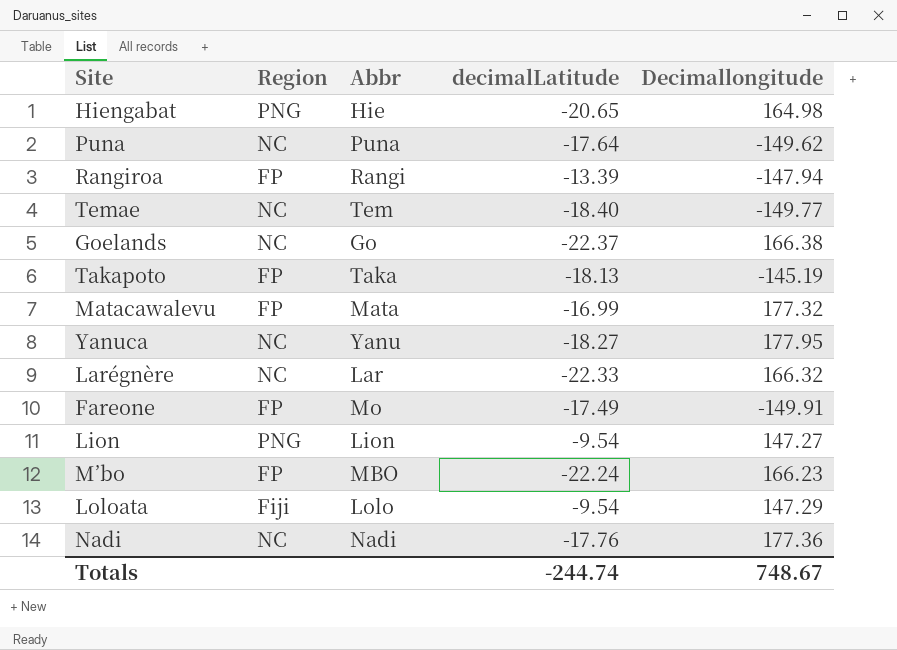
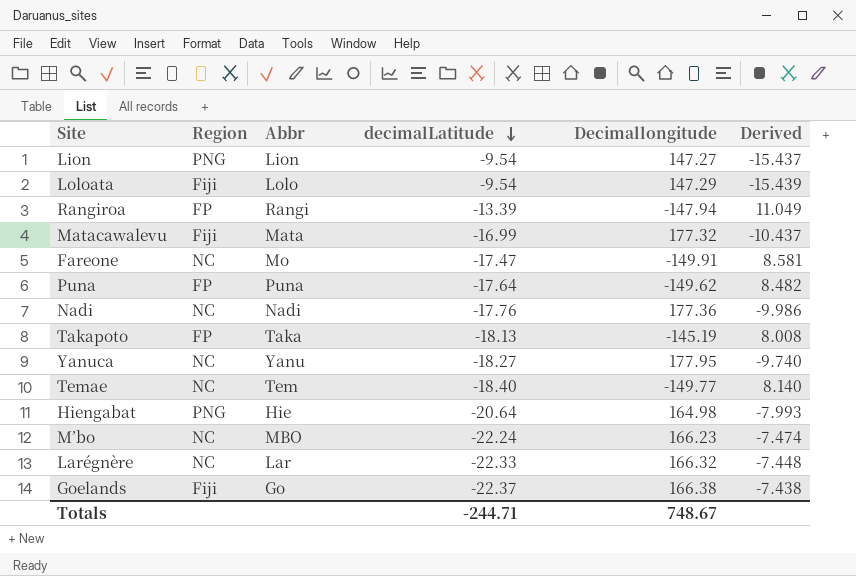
row order: none -> decimalLatitude descending
column Derived | formula: none -> [Decimallongitude] / [decimalLatitude]
Matacawalevu | Region: FP -> Fiji
Fareone | Region: FP -> NC
Fareone | decimalLatitude: -17.49 -> -17.47
Puna | Region: NC -> FP
Hiengabat | decimalLatitude: -20.65 -> -20.64
M’bo | Region: FP -> NC
Goelands | Region: NC -> Fiji
Totals | decimalLatitude: -244.74 -> -244.71

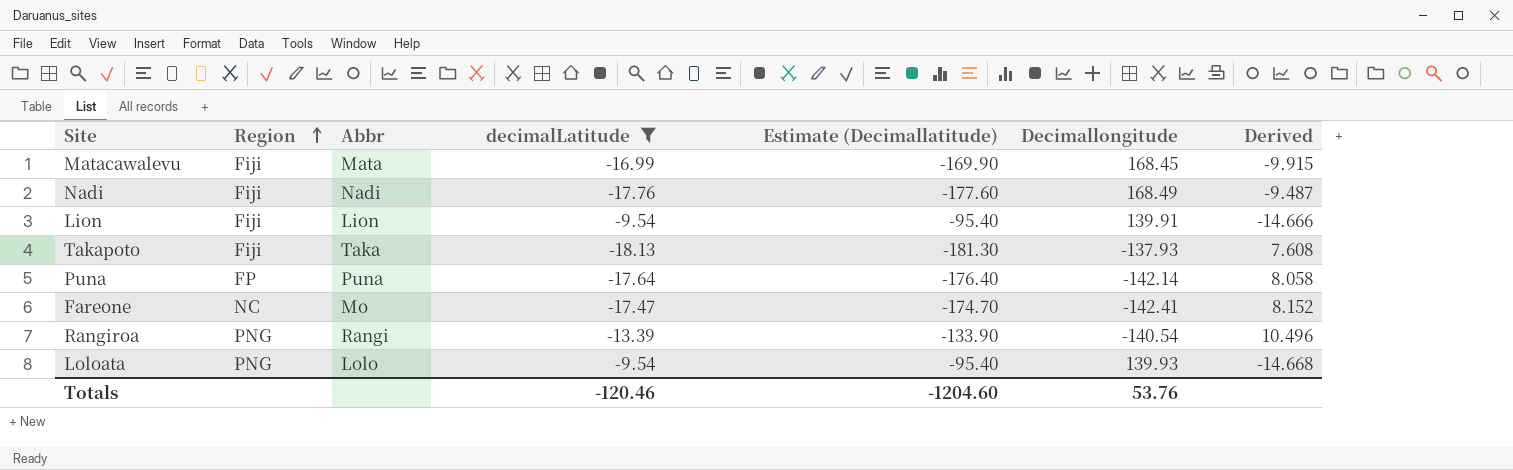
filter: none -> decimalLatitude >= -18.13
row order: decimalLatitude descending -> Region ascending
column Estimate (Decimallatitude) | formula: none -> [decimalLatitude] * 10
Matacawalevu | Decimallongitude: 177.32 -> 168.45
Matacawalevu | Derived: -10.437 -> -9.915
Nadi | Region: NC -> Fiji
Nadi | Decimallongitude: 177.36 -> 168.49
Nadi | Derived: -9.986 -> -9.487
Lion | Region: PNG -> Fiji
Lion | Decimallongitude: 147.27 -> 139.91
Lion | Derived: -15.437 -> -14.666
Takapoto | Region: FP -> Fiji
Takapoto | Decimallongitude: -145.19 -> -137.93
Takapoto | Derived: 8.008 -> 7.608
Puna | Decimallongitude: -149.62 -> -142.14
Puna | Derived: 8.482 -> 8.058
Fareone | Decimallongitude: -149.91 -> -142.41
Fareone | Derived: 8.581 -> 8.152
Rangiroa | Region: FP -> PNG
Rangiroa | Decimallongitude: -147.94 -> -140.54
Rangiroa | Derived: 11.049 -> 10.496
Loloata | Region: Fiji -> PNG
Loloata | Decimallongitude: 147.29 -> 139.93
Loloata | Derived: -15.439 -> -14.668
Totals | decimalLatitude: -244.71 -> -120.46
Totals | Decimallongitude: 748.67 -> 53.76

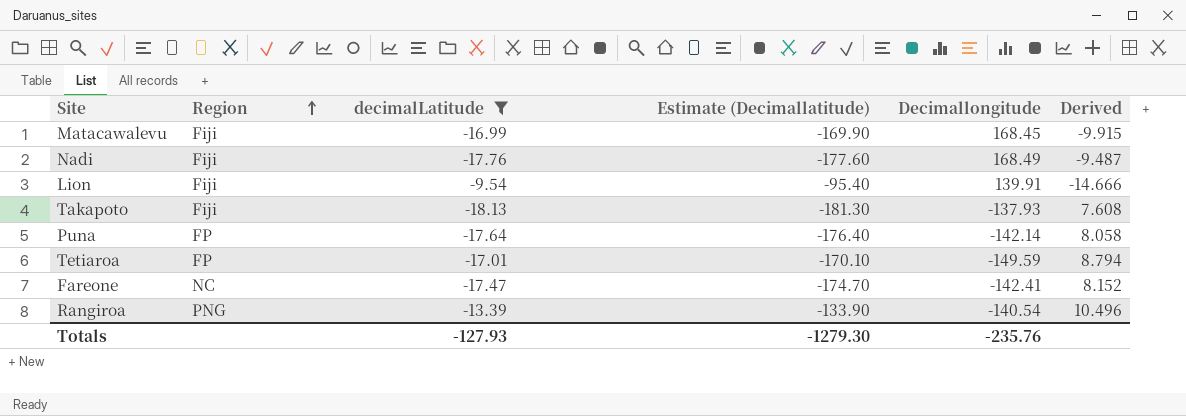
column Abbr | position: 3 -> none
row Loloata: PNG | Lolo | -9.54 | -95.40 | 139.93 | -14.668 -> none
row Tetiaroa: none -> FP | -17.01 | -170.10 | -149.59 | 8.794
Totals | decimalLatitude: -120.46 -> -127.93
Totals | Estimate (Decimallatitude): -1204.60 -> -1279.30
Totals | Decimallongitude: 53.76 -> -235.76

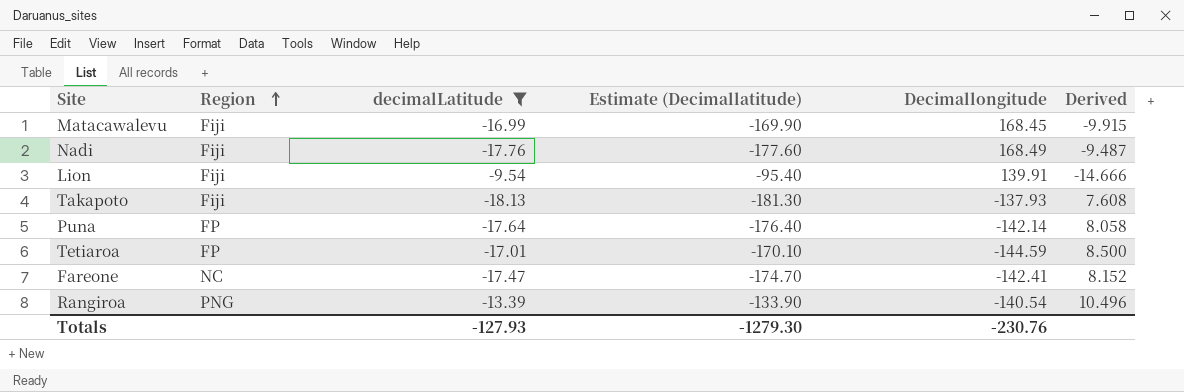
Tetiaroa | Decimallongitude: -149.59 -> -144.59
Tetiaroa | Derived: 8.794 -> 8.500
Totals | Decimallongitude: -235.76 -> -230.76

